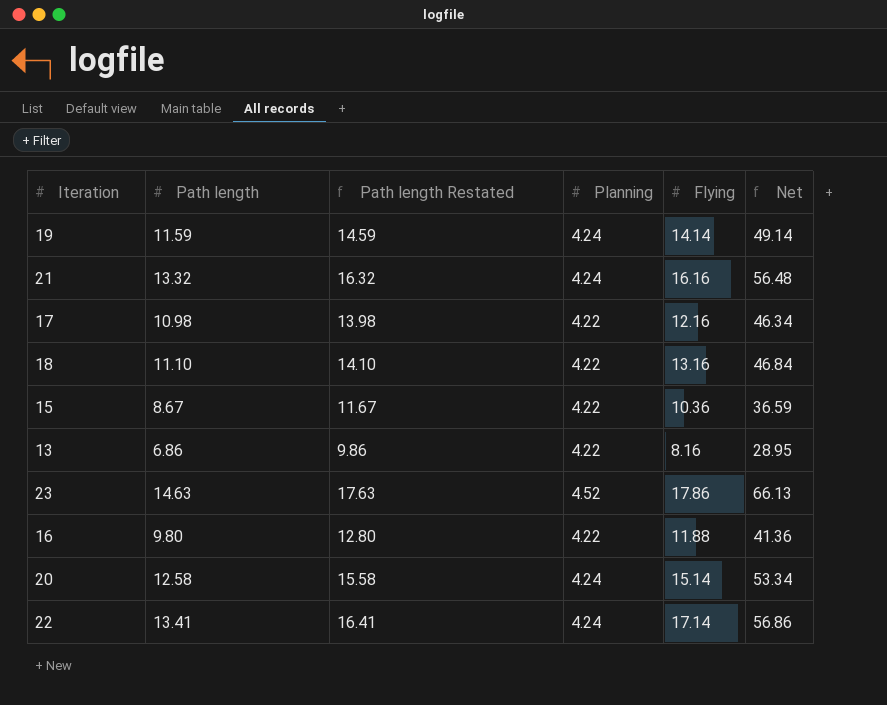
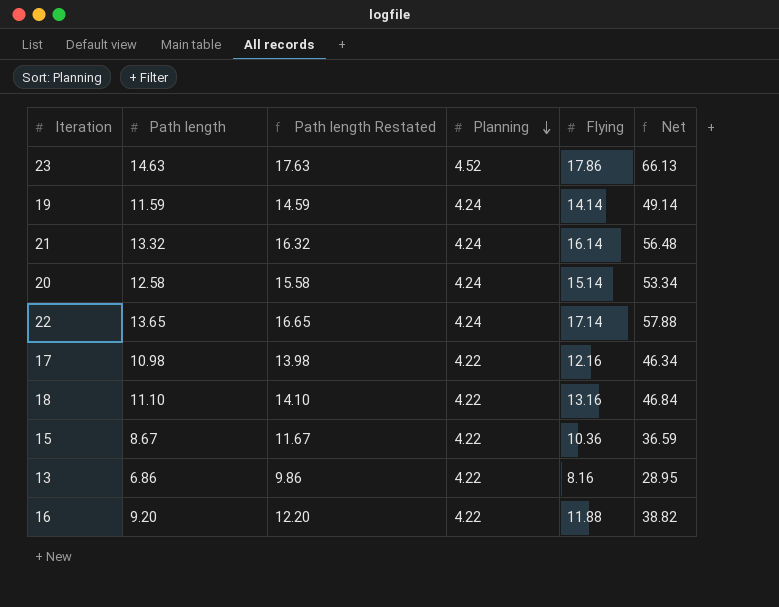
row order: none -> Planning descending
21 | Flying: 16.16 -> 16.14
22 | Path length: 13.41 -> 13.65
22 | Path length Restated: 16.41 -> 16.65
22 | Net: 56.86 -> 57.88
16 | Path length: 9.80 -> 9.20
16 | Path length Restated: 12.80 -> 12.20
16 | Net: 41.36 -> 38.82

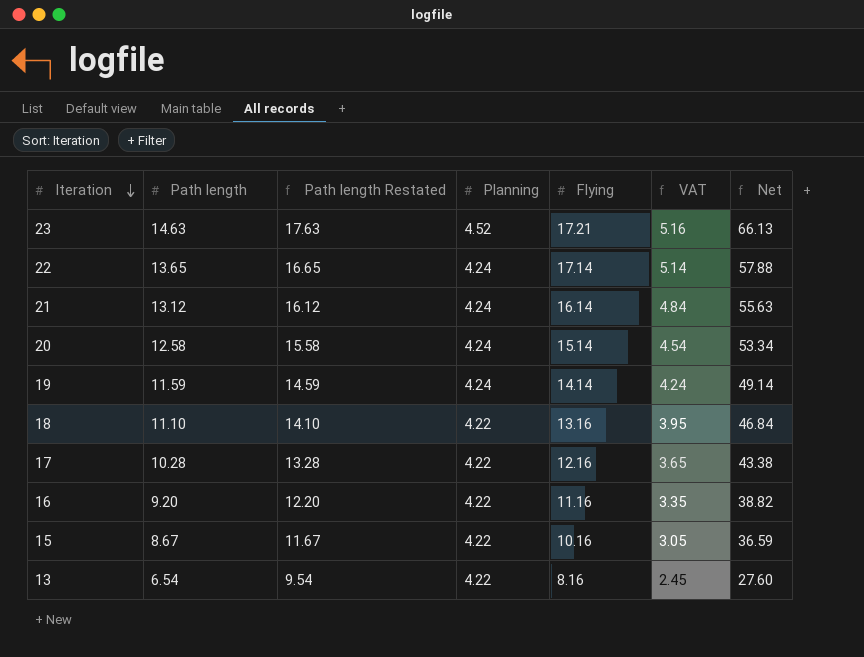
row order: Planning descending -> Iteration descending
column VAT | formula: none -> [Flying] * 0.3
23 | Flying: 17.86 -> 17.21
21 | Path length: 13.32 -> 13.12
21 | Path length Restated: 16.32 -> 16.12
21 | Net: 56.48 -> 55.63
17 | Path length: 10.98 -> 10.28
17 | Path length Restated: 13.98 -> 13.28
17 | Net: 46.34 -> 43.38
16 | Flying: 11.88 -> 11.16
15 | Flying: 10.36 -> 10.16
13 | Path length: 6.86 -> 6.54
13 | Path length Restated: 9.86 -> 9.54
13 | Net: 28.95 -> 27.60

